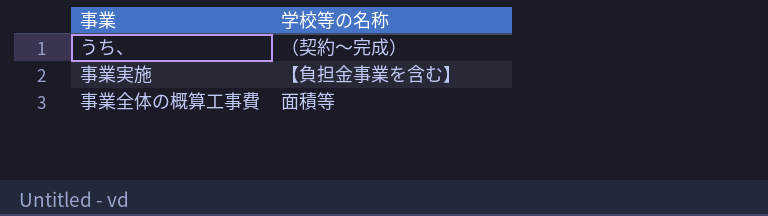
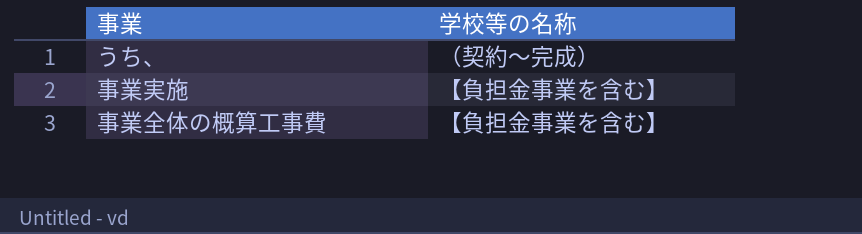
事業全体の概算工事費 | 学校等の名称: 面積等 -> 【負担金事業を含む】

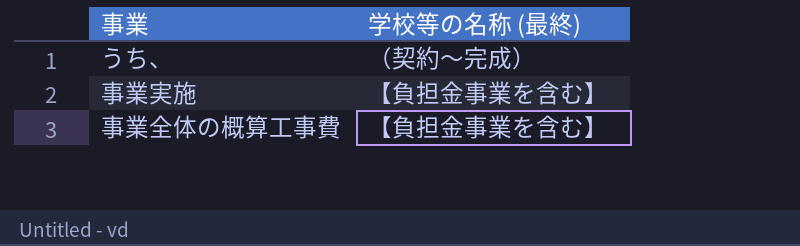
column name: 学校等の名称 -> 学校等の名称 (最終)

